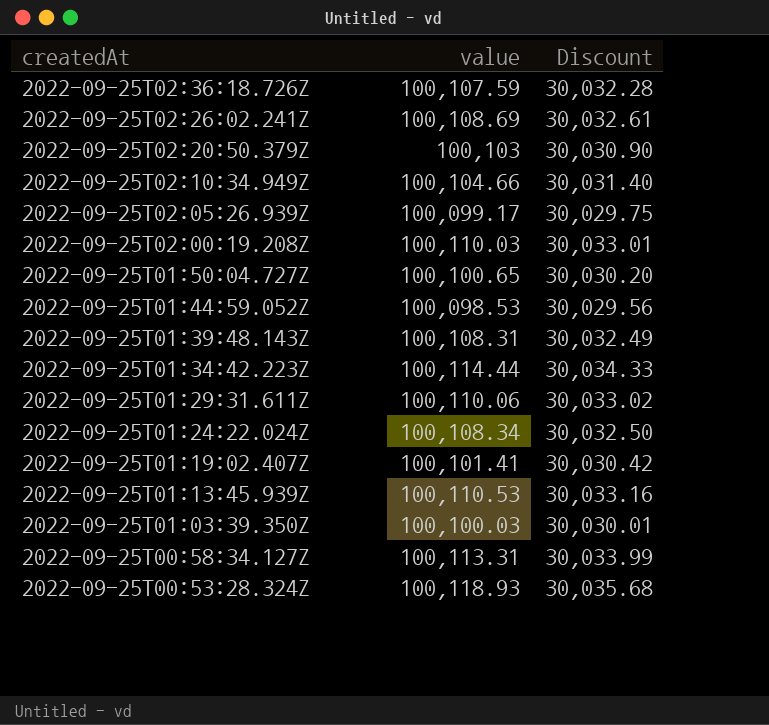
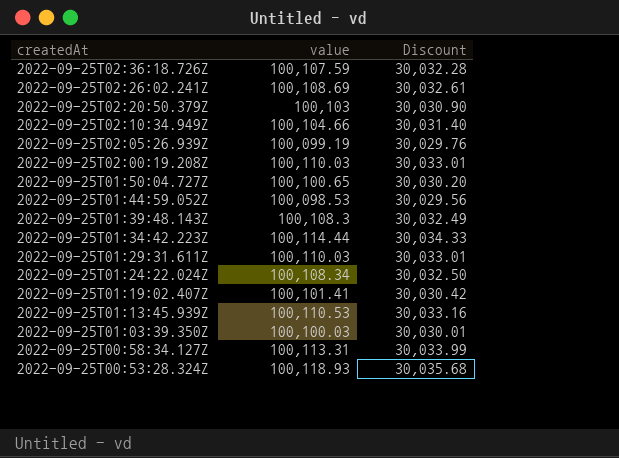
2022-09-25T02:05:26.939Z | value: 100,099.17 -> 100,099.19
2022-09-25T02:05:26.939Z | Discount: 30,029.75 -> 30,029.76
2022-09-25T01:39:48.143Z | value: 100,108.31 -> 100,108.3
2022-09-25T01:29:31.611Z | value: 100,110.06 -> 100,110.03
2022-09-25T01:29:31.611Z | Discount: 30,033.02 -> 30,033.01

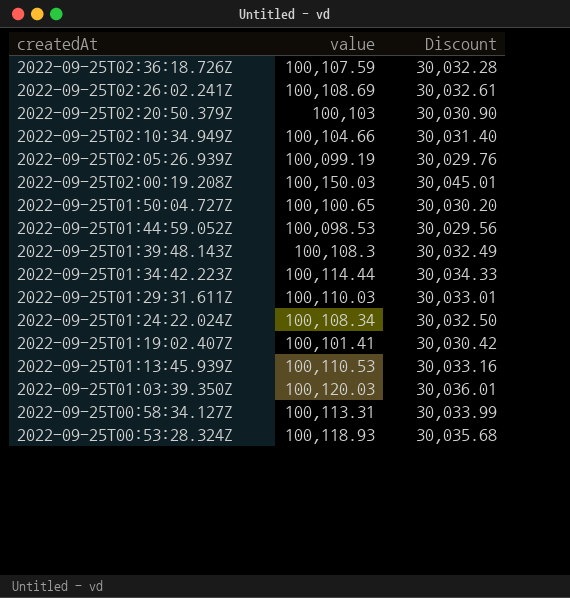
2022-09-25T02:00:19.208Z | value: 100,110.03 -> 100,150.03
2022-09-25T02:00:19.208Z | Discount: 30,033.01 -> 30,045.01
2022-09-25T01:03:39.350Z | value: 100,100.03 -> 100,120.03
2022-09-25T01:03:39.350Z | Discount: 30,030.01 -> 30,036.01

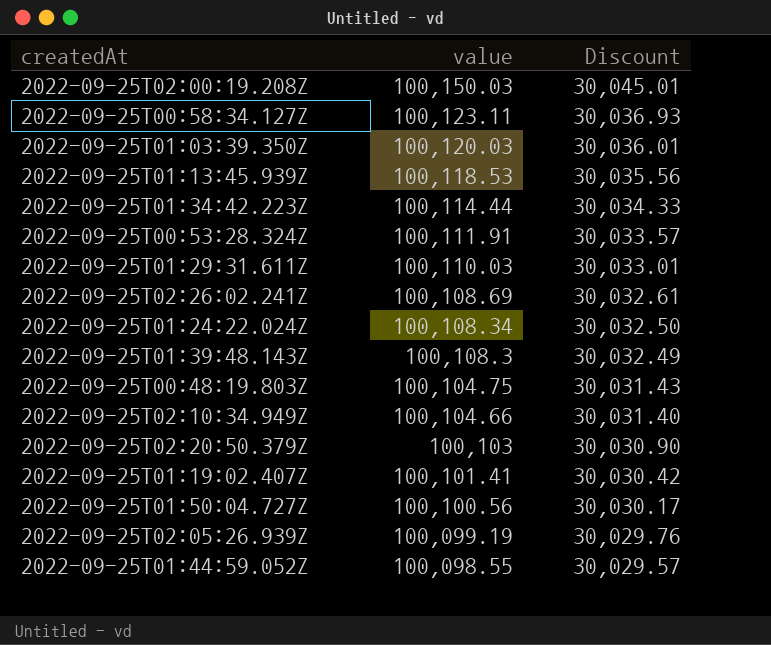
row order: createdAt descending -> value descending
row 2022-09-25T02:36:18.726Z: 100,107.59 | 30,032.28 -> none
2022-09-25T00:58:34.127Z | value: 100,113.31 -> 100,123.11
2022-09-25T00:58:34.127Z | Discount: 30,033.99 -> 30,036.93
2022-09-25T01:13:45.939Z | value: 100,110.53 -> 100,118.53
2022-09-25T01:13:45.939Z | Discount: 30,033.16 -> 30,035.56
2022-09-25T00:53:28.324Z | value: 100,118.93 -> 100,111.91
2022-09-25T00:53:28.324Z | Discount: 30,035.68 -> 30,033.57
row 2022-09-25T00:48:19.803Z: none -> 100,104.75 | 30,031.43
2022-09-25T01:50:04.727Z | value: 100,100.65 -> 100,100.56
2022-09-25T01:50:04.727Z | Discount: 30,030.20 -> 30,030.17
2022-09-25T01:44:59.052Z | value: 100,098.53 -> 100,098.55
2022-09-25T01:44:59.052Z | Discount: 30,029.56 -> 30,029.57

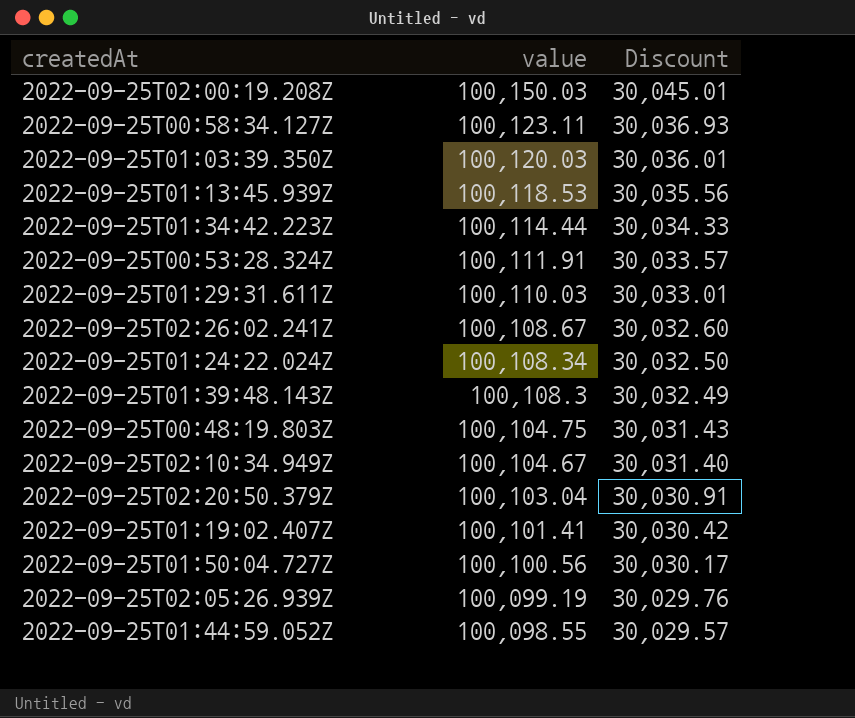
2022-09-25T02:26:02.241Z | value: 100,108.69 -> 100,108.67
2022-09-25T02:26:02.241Z | Discount: 30,032.61 -> 30,032.60
2022-09-25T02:10:34.949Z | value: 100,104.66 -> 100,104.67
2022-09-25T02:20:50.379Z | value: 100,103 -> 100,103.04
2022-09-25T02:20:50.379Z | Discount: 30,030.90 -> 30,030.91

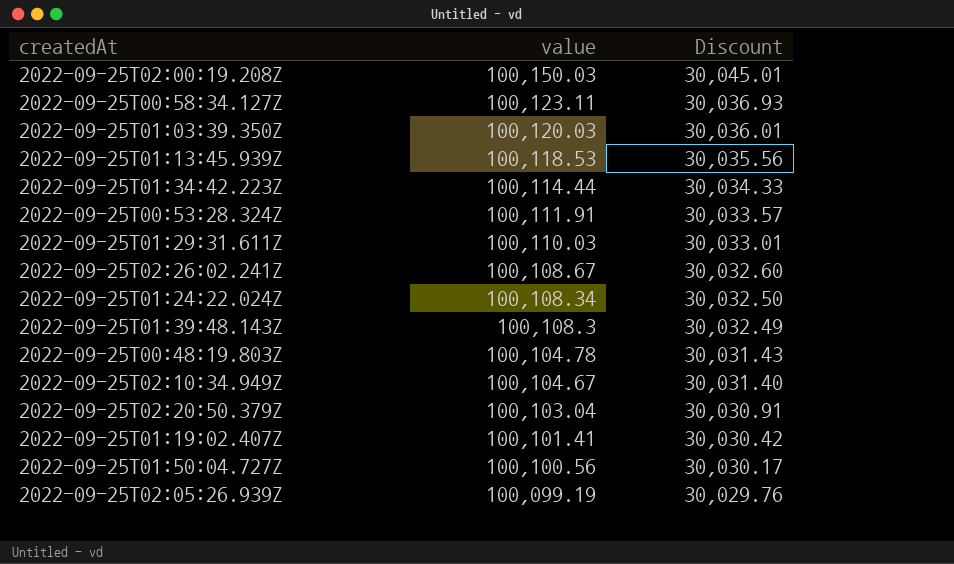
row 2022-09-25T01:44:59.052Z: 100,098.55 | 30,029.57 -> none
2022-09-25T00:48:19.803Z | value: 100,104.75 -> 100,104.78

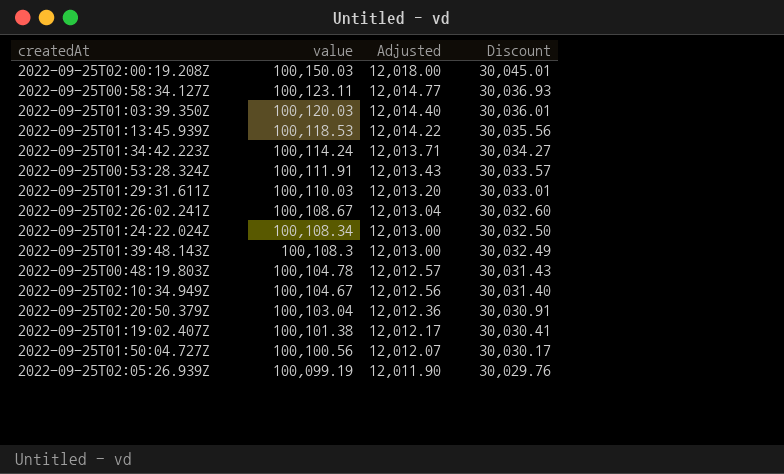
column Adjusted | formula: none -> [value] * 0.12
2022-09-25T01:34:42.223Z | value: 100,114.44 -> 100,114.24
2022-09-25T01:34:42.223Z | Discount: 30,034.33 -> 30,034.27
2022-09-25T01:19:02.407Z | value: 100,101.41 -> 100,101.38
2022-09-25T01:19:02.407Z | Discount: 30,030.42 -> 30,030.41

